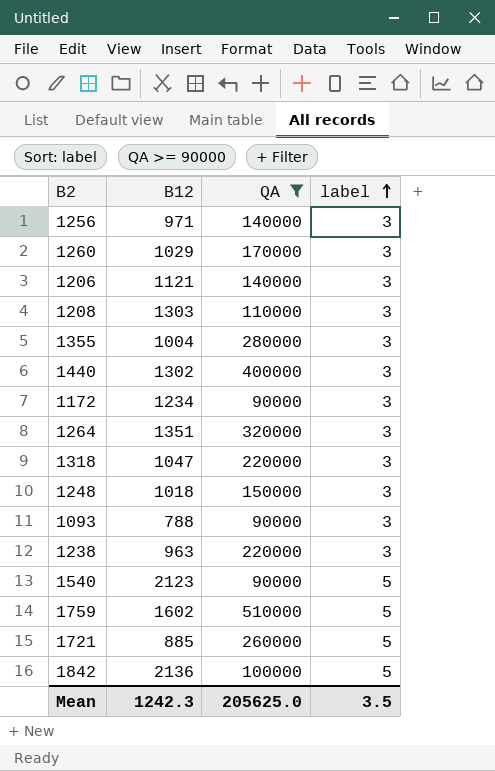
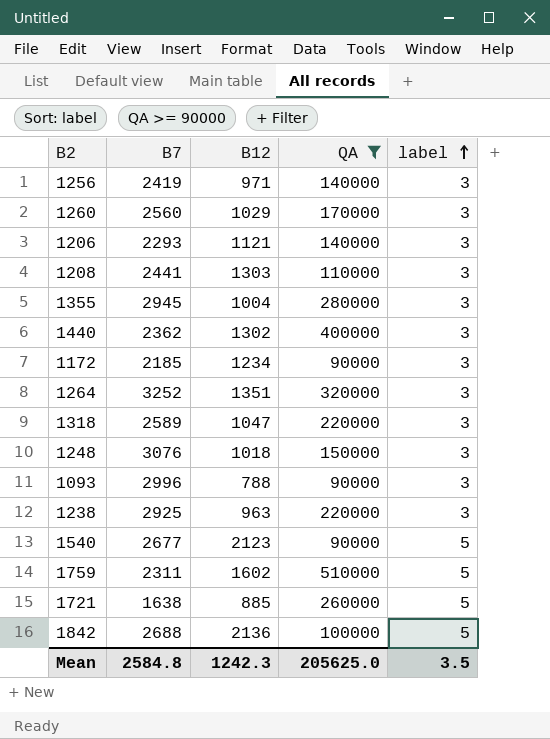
column B7 | position: none -> 2

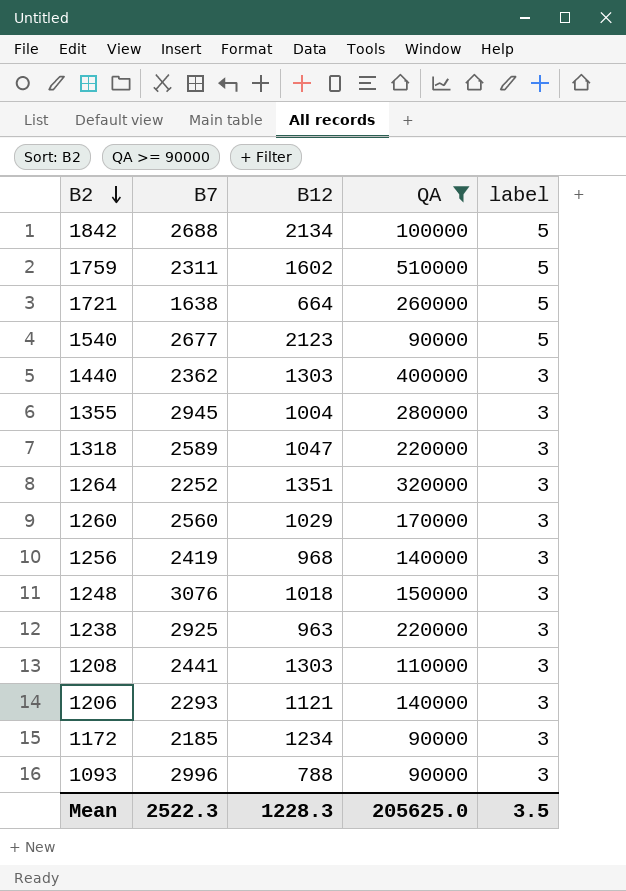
row order: label ascending -> B2 descending
1842 | B12: 2136 -> 2134
1721 | B12: 885 -> 664
1440 | B12: 1302 -> 1303
1264 | B7: 3252 -> 2252
1256 | B12: 971 -> 968
Mean | B7: 2584.8 -> 2522.3
Mean | B12: 1242.3 -> 1228.3

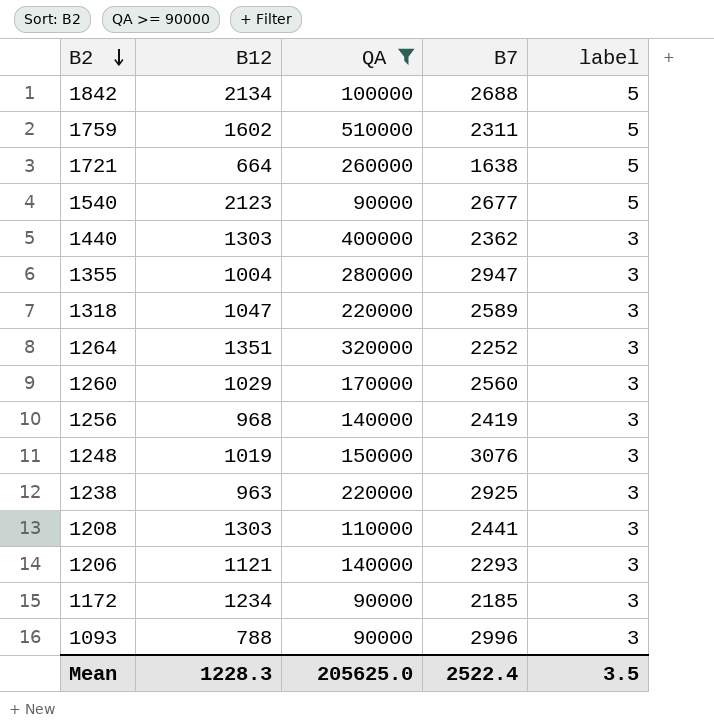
column B7 | position: 2 -> 4
1355 | B7: 2945 -> 2947
1248 | B12: 1018 -> 1019
Mean | B7: 2522.3 -> 2522.4

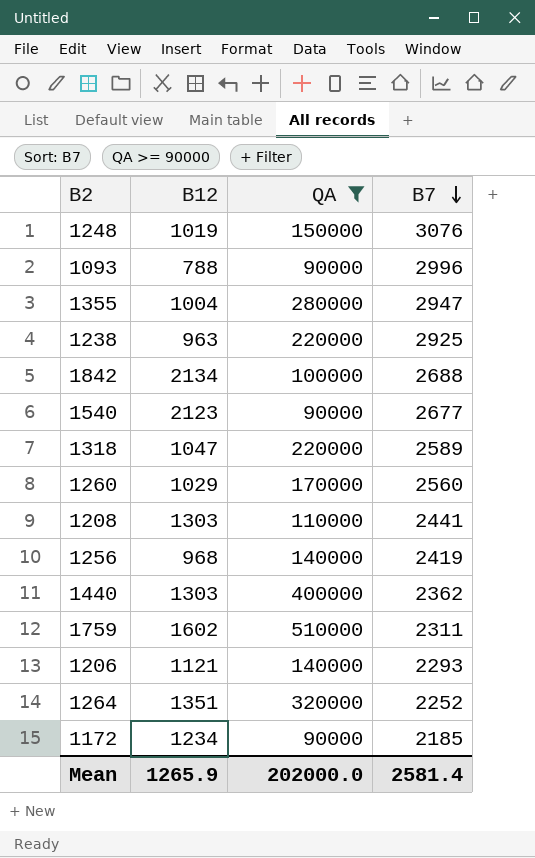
row order: B2 descending -> B7 descending
column label | position: 5 -> none
row 1721: 664 | 260000 | 1638 | 5 -> none
Mean | B12: 1228.3 -> 1265.9
Mean | QA: 205625.0 -> 202000.0
Mean | B7: 2522.4 -> 2581.4

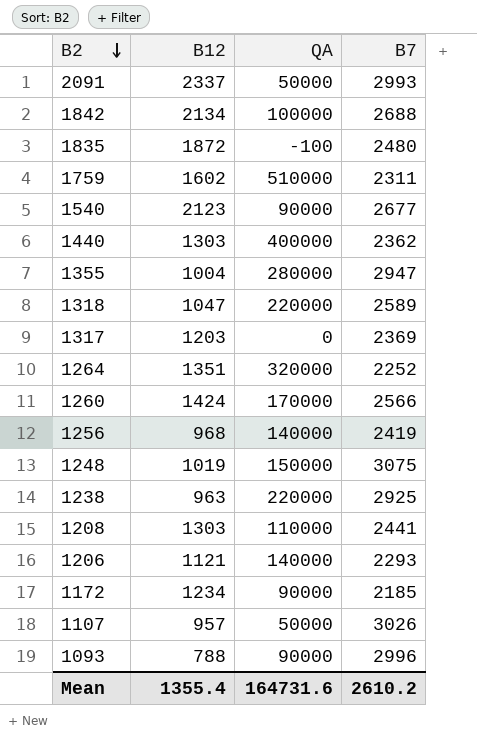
filter: QA >= 90000 -> none
row order: B7 descending -> B2 descending
1260 | B12: 1029 -> 1424
1260 | B7: 2560 -> 2566
1248 | B7: 3076 -> 3075
Mean | B12: 1265.9 -> 1355.4
Mean | QA: 202000.0 -> 164731.6
Mean | B7: 2581.4 -> 2610.2

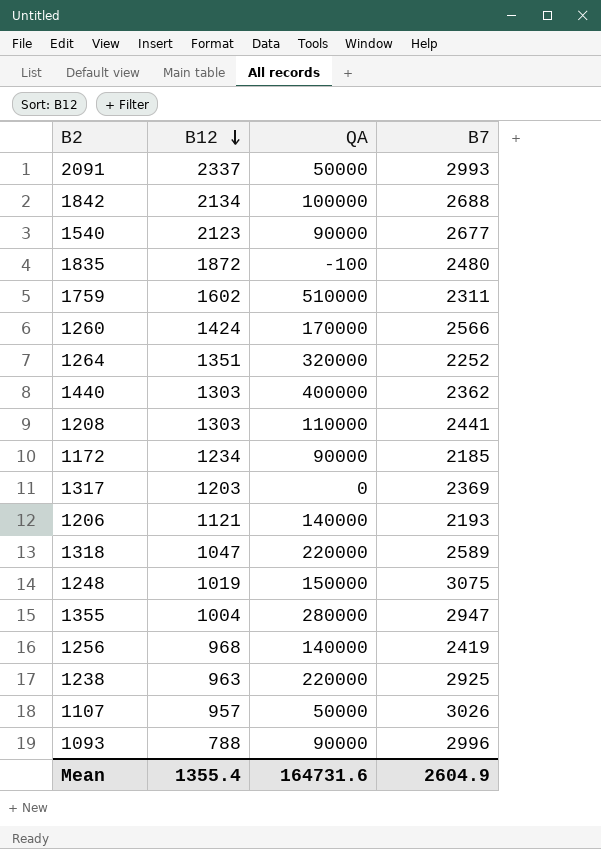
row order: B2 descending -> B12 descending
1206 | B7: 2293 -> 2193
Mean | B7: 2610.2 -> 2604.9

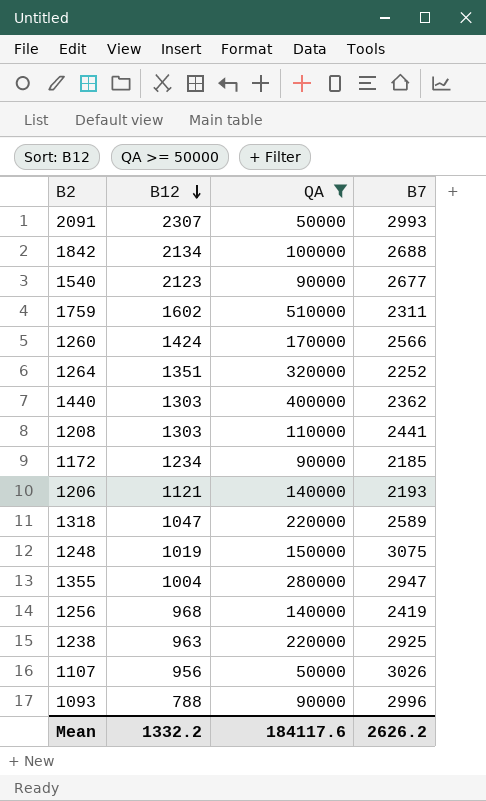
filter: none -> QA >= 50000
2091 | B12: 2337 -> 2307
1107 | B12: 957 -> 956
Mean | B12: 1355.4 -> 1332.2
Mean | QA: 164731.6 -> 184117.6
Mean | B7: 2604.9 -> 2626.2

